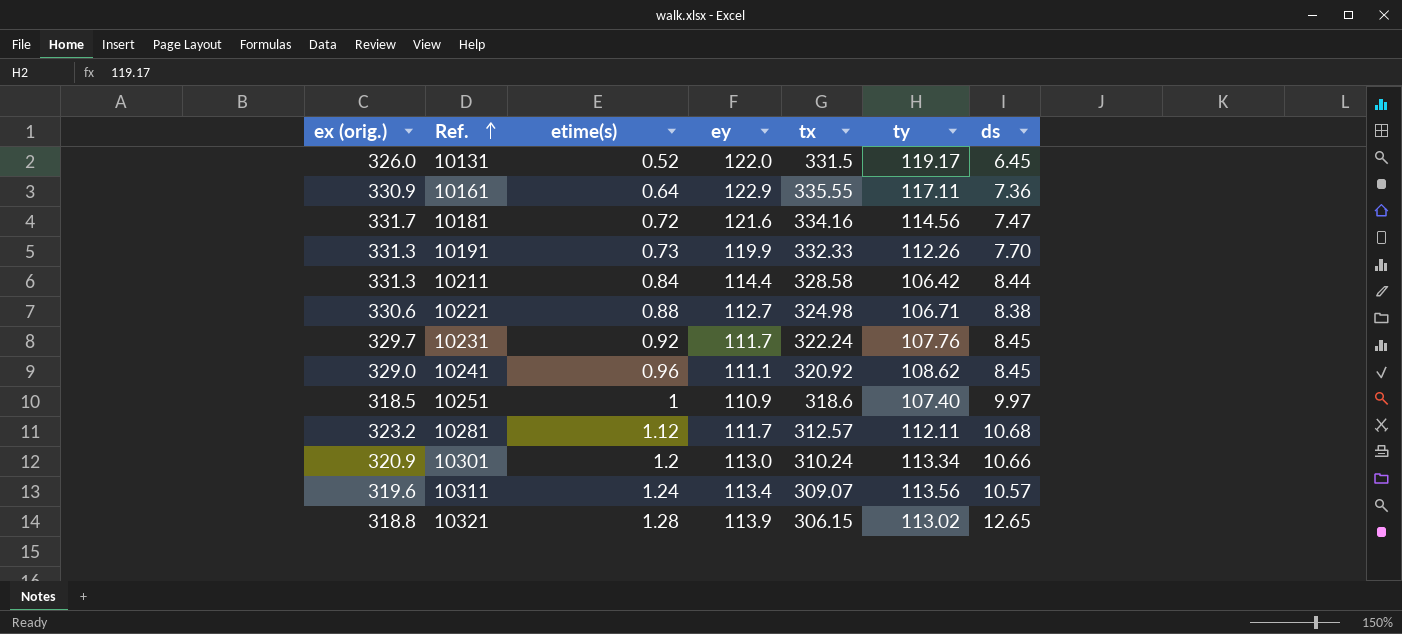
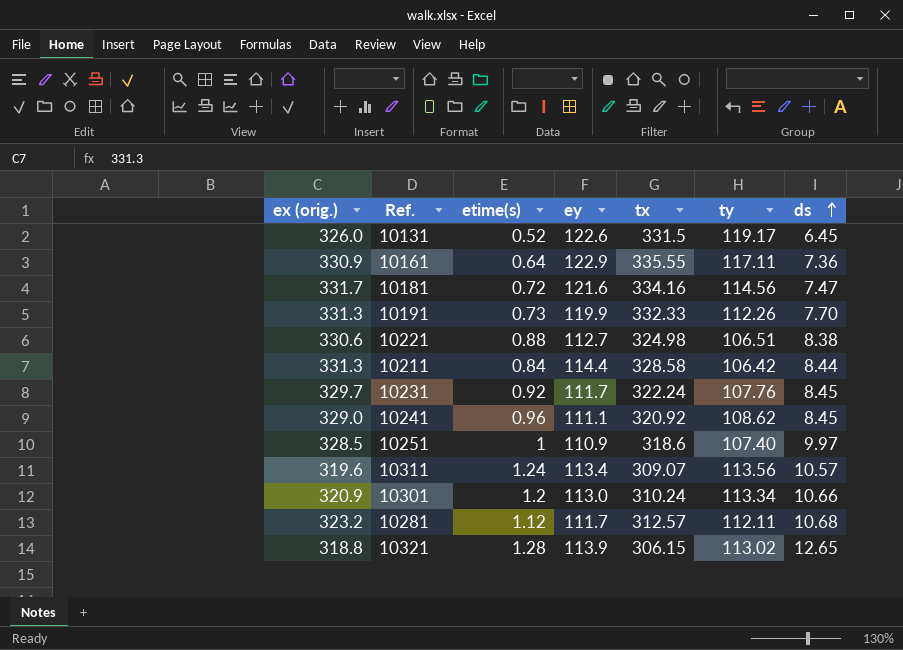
row order: Ref. ascending -> ds ascending
10131 | ey: 122.0 -> 122.6
10221 | ty: 106.71 -> 106.51
10251 | ex (orig.): 318.5 -> 328.5

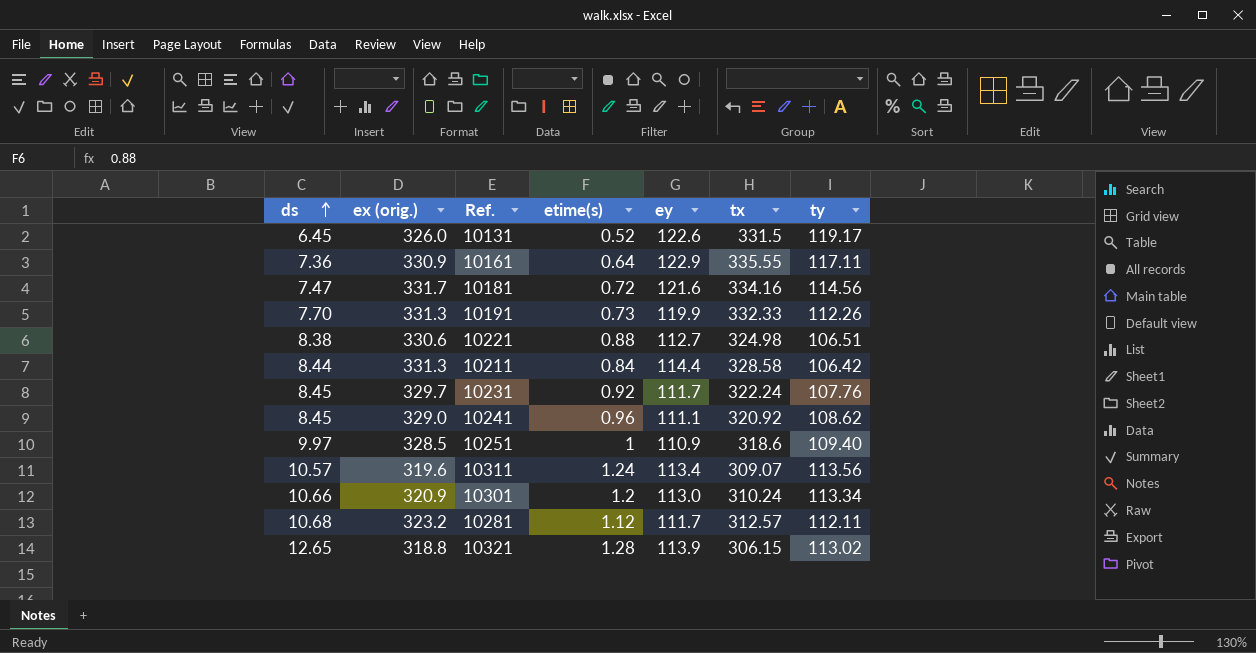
column ds | position: 7 -> 1
10251 | ty: 107.40 -> 109.40

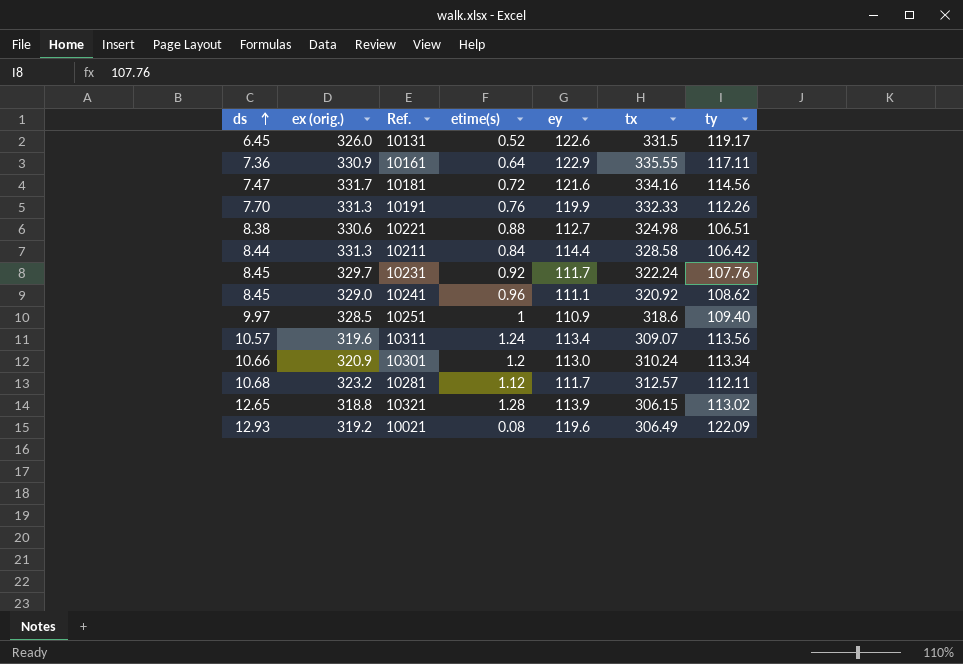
10191 | etime(s): 0.73 -> 0.76
row 10021: none -> 12.93 | 319.2 | 0.08 | 119.6 | 306.49 | 122.09

